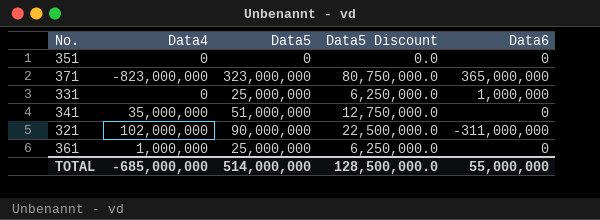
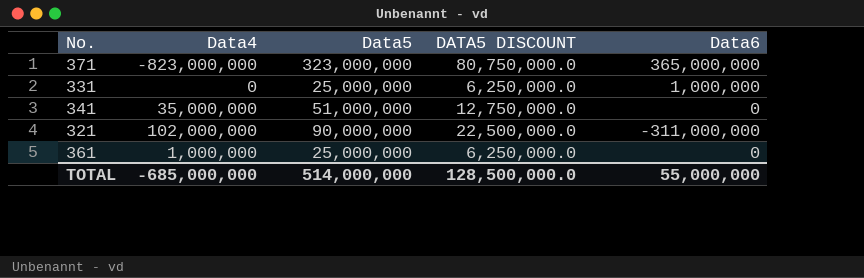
column name: Data5 Discount -> DATA5 DISCOUNT
row 351: 0 | 0 | 0.0 | 0 -> none

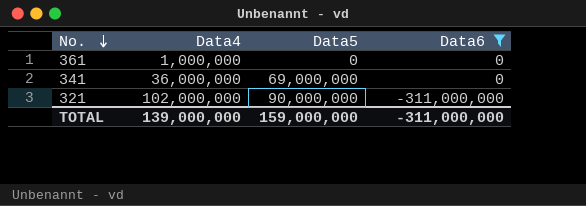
filter: none -> Data6 <= 0
row order: none -> No. descending
column DATA5 DISCOUNT | formula: [Data5] * 0.25 -> none
361 | Data5: 25,000,000 -> 0
341 | Data4: 35,000,000 -> 36,000,000
341 | Data5: 51,000,000 -> 69,000,000
TOTAL | Data4: -685,000,000 -> 139,000,000
TOTAL | Data5: 514,000,000 -> 159,000,000
TOTAL | Data6: 55,000,000 -> -311,000,000

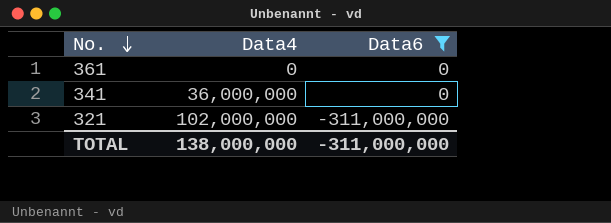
column Data5 | position: 3 -> none
361 | Data4: 1,000,000 -> 0
TOTAL | Data4: 139,000,000 -> 138,000,000

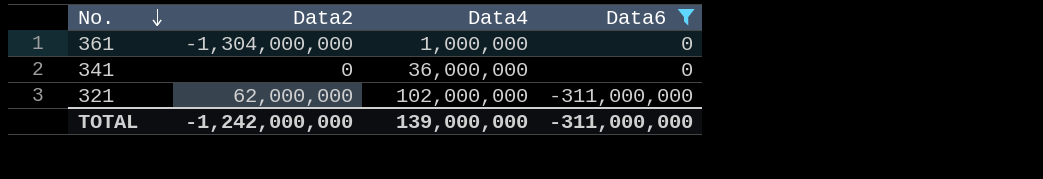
column Data2 | position: none -> 2
361 | Data4: 0 -> 1,000,000
TOTAL | Data4: 138,000,000 -> 139,000,000

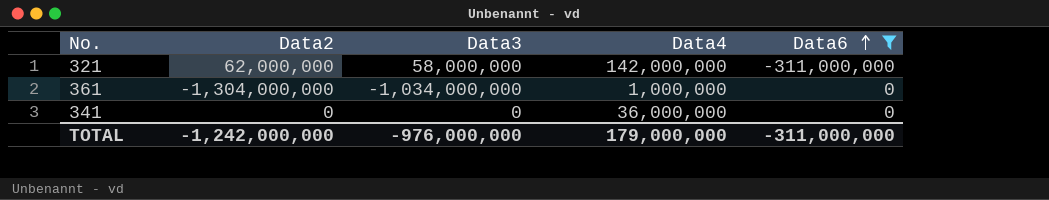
row order: No. descending -> Data6 ascending
column Data3 | position: none -> 3
321 | Data4: 102,000,000 -> 142,000,000
TOTAL | Data4: 139,000,000 -> 179,000,000

